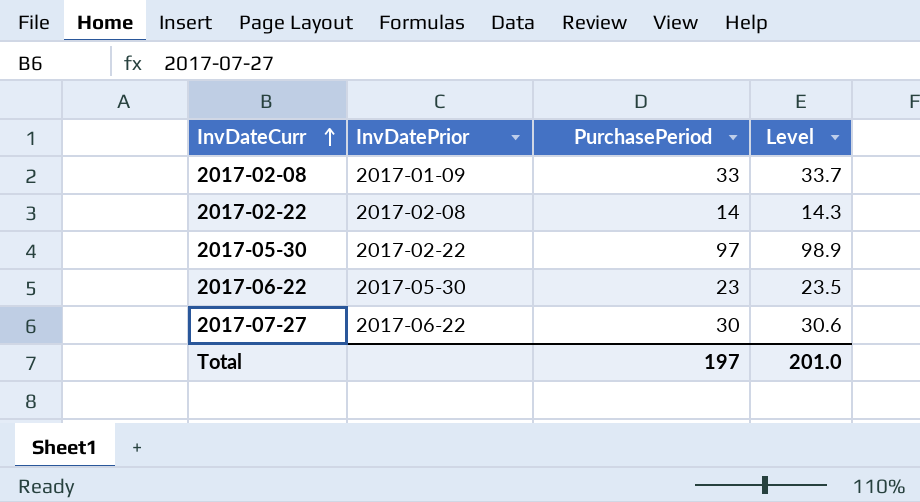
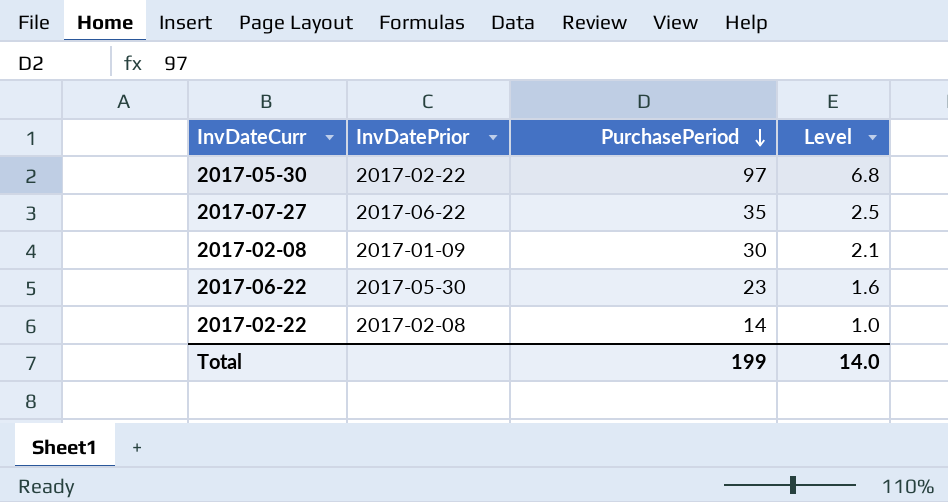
row order: InvDateCurr ascending -> PurchasePeriod descending
column Level | formula: [PurchasePeriod] * 1.02 -> [PurchasePeriod] * 0.07
2017-07-27 | PurchasePeriod: 30 -> 35
2017-02-08 | PurchasePeriod: 33 -> 30
Total | PurchasePeriod: 197 -> 199
Total | Level: 201.0 -> 14.0

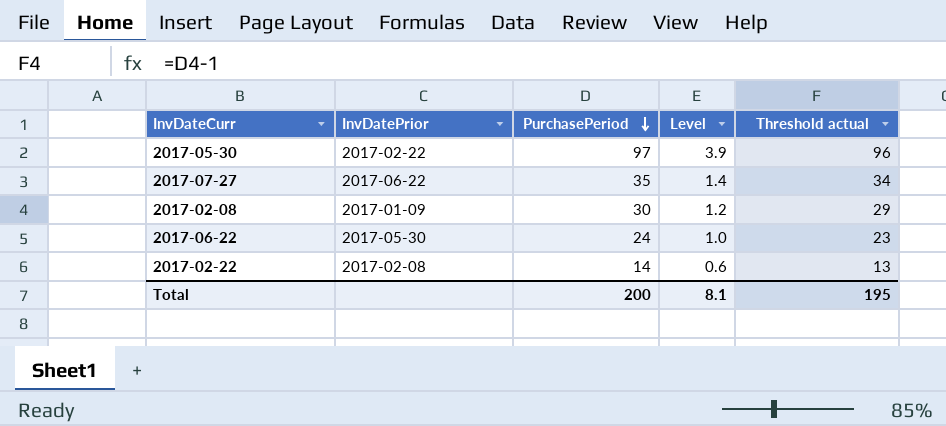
column Level | formula: [PurchasePeriod] * 0.07 -> [PurchasePeriod] * 0.04
column Threshold actual | formula: none -> [PurchasePeriod] - 1
2017-06-22 | PurchasePeriod: 23 -> 24
Total | PurchasePeriod: 199 -> 200
Total | Level: 14.0 -> 8.1

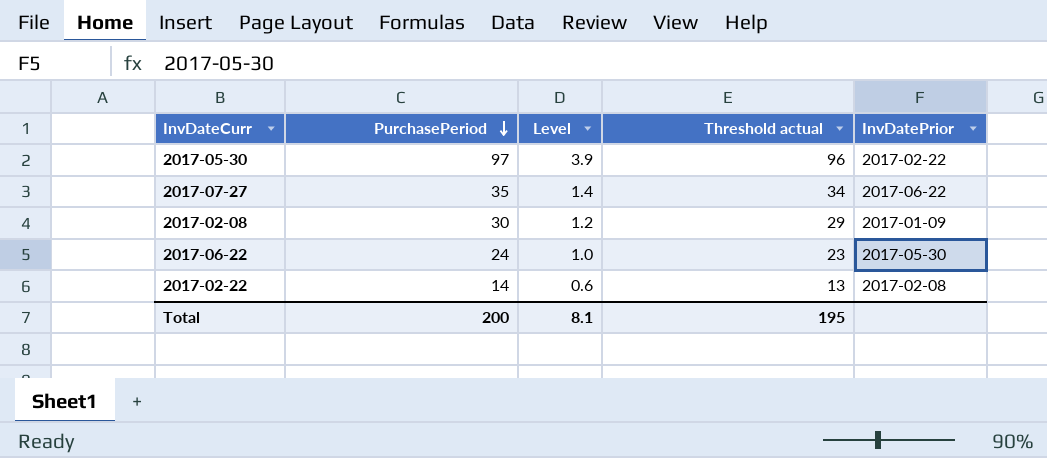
column InvDatePrior | position: 2 -> 5

